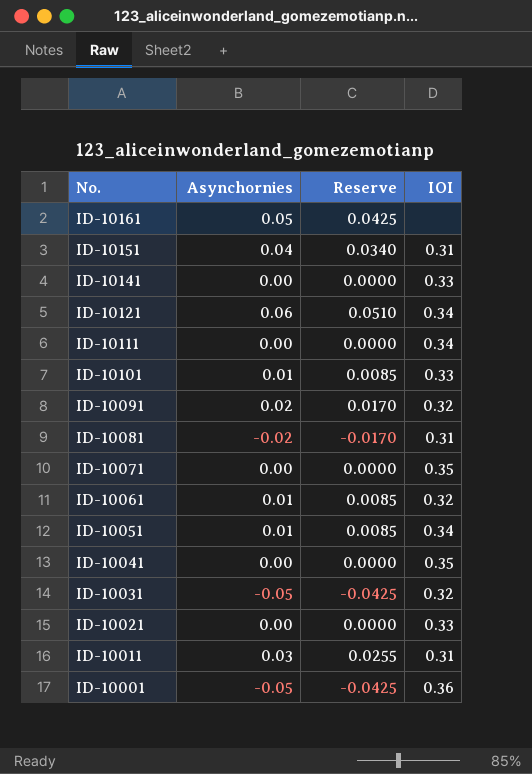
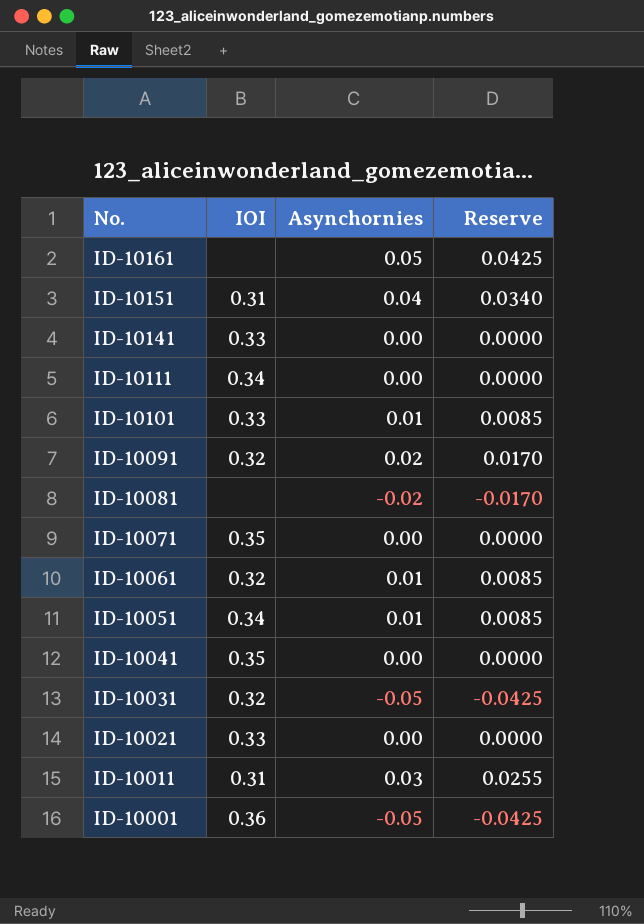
column IOI | position: 4 -> 2
row ID-10121: 0.06 | 0.0510 | 0.34 -> none
ID-10081 | IOI: 0.31 -> none

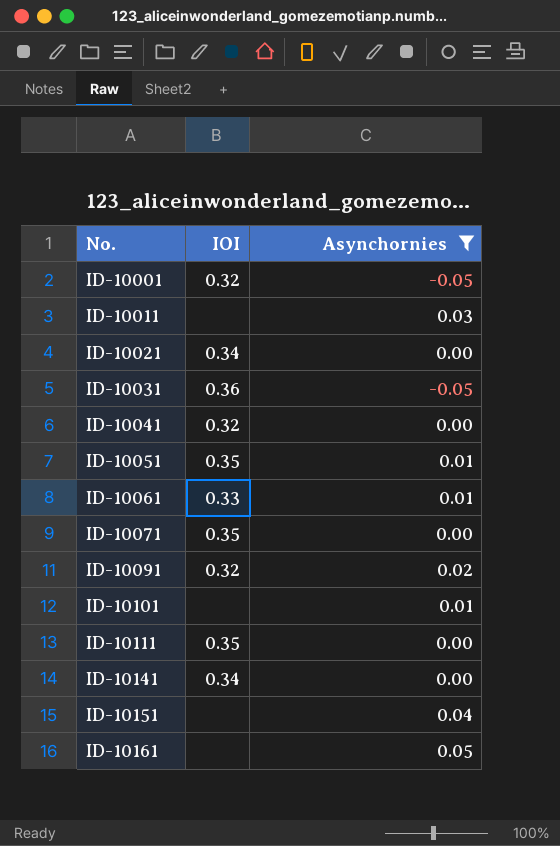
filter: none -> Asynchornies != -0.02
row order: No. descending -> No. ascending
column Reserve | formula: [Asynchornies] * 0.85 -> none
ID-10001 | IOI: 0.36 -> 0.32
ID-10011 | IOI: 0.31 -> none
ID-10021 | IOI: 0.33 -> 0.34
ID-10031 | IOI: 0.32 -> 0.36
ID-10041 | IOI: 0.35 -> 0.32
ID-10051 | IOI: 0.34 -> 0.35
ID-10061 | IOI: 0.32 -> 0.33
ID-10101 | IOI: 0.33 -> none
ID-10111 | IOI: 0.34 -> 0.35
ID-10141 | IOI: 0.33 -> 0.34
ID-10151 | IOI: 0.31 -> none

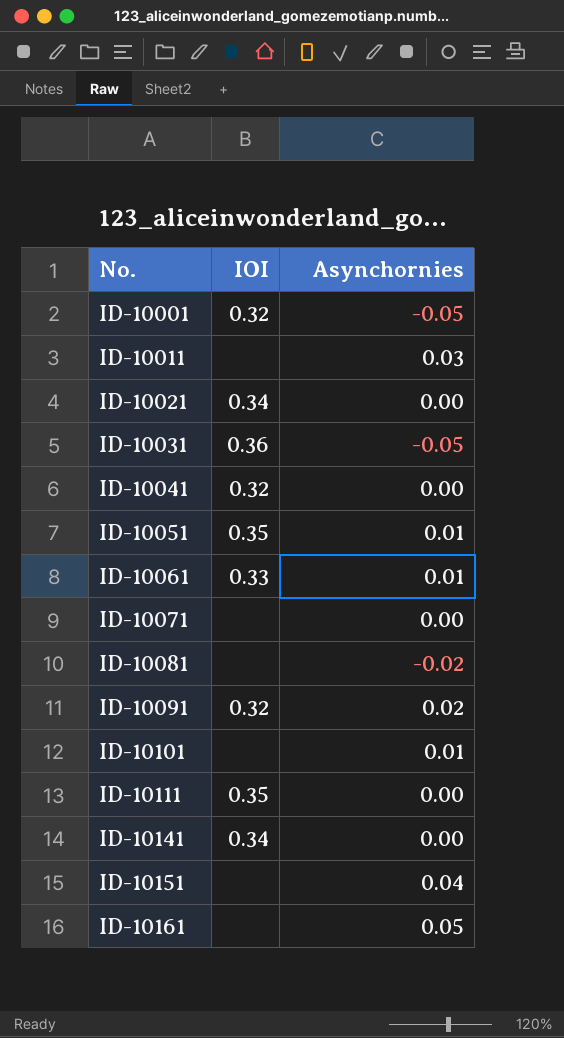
filter: Asynchornies != -0.02 -> none
ID-10071 | IOI: 0.35 -> none

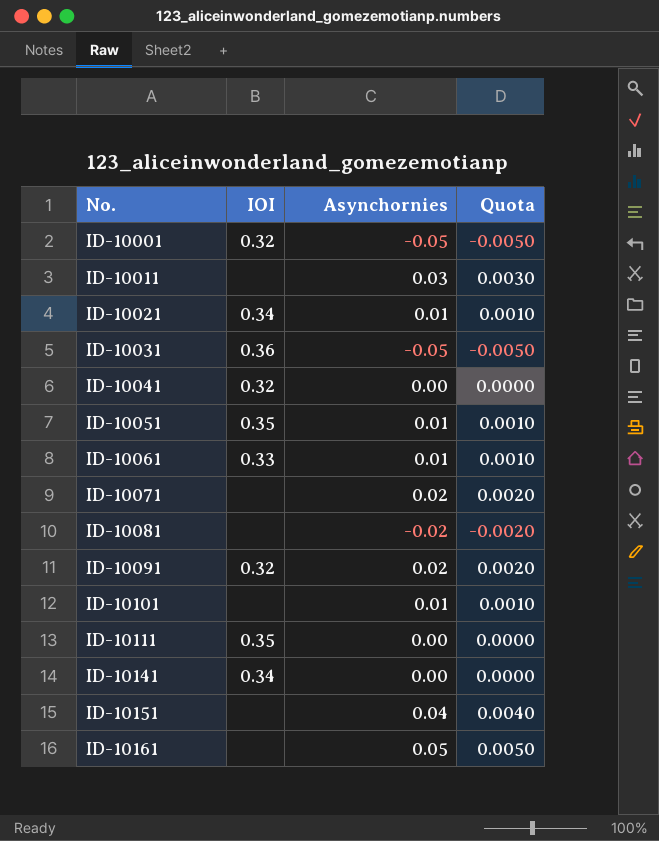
column Quota | formula: none -> [Asynchornies] * 0.1
ID-10021 | Asynchornies: 0.00 -> 0.01
ID-10071 | Asynchornies: 0.00 -> 0.02

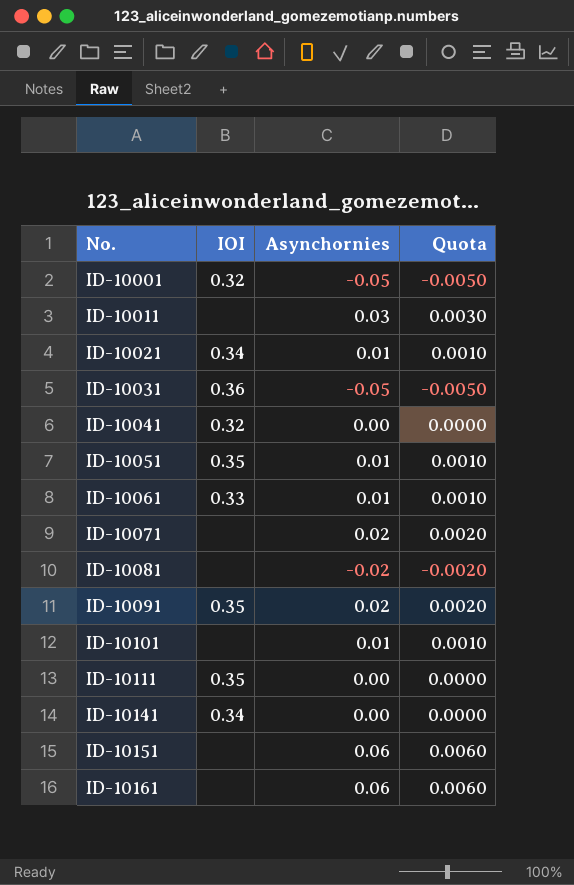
ID-10091 | IOI: 0.32 -> 0.35
ID-10151 | Asynchornies: 0.04 -> 0.06
ID-10151 | Quota: 0.0040 -> 0.0060
ID-10161 | Asynchornies: 0.05 -> 0.06
ID-10161 | Quota: 0.0050 -> 0.0060

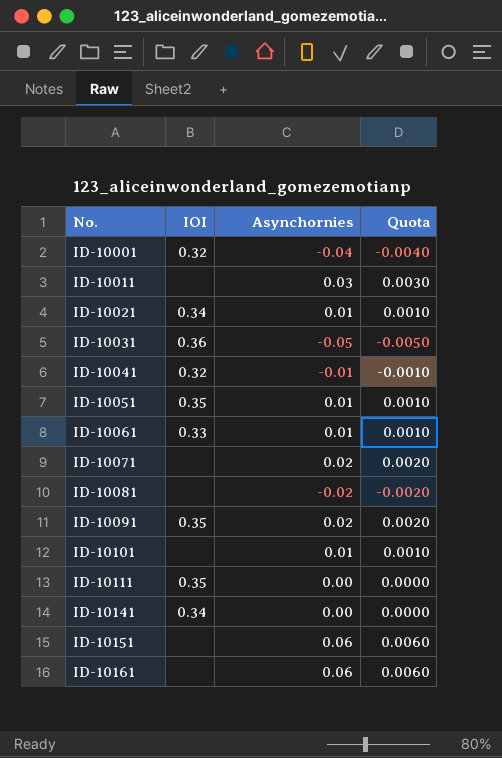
ID-10001 | Asynchornies: -0.05 -> -0.04
ID-10001 | Quota: -0.0050 -> -0.0040
ID-10041 | Asynchornies: 0.00 -> -0.01
ID-10041 | Quota: 0.0000 -> -0.0010

